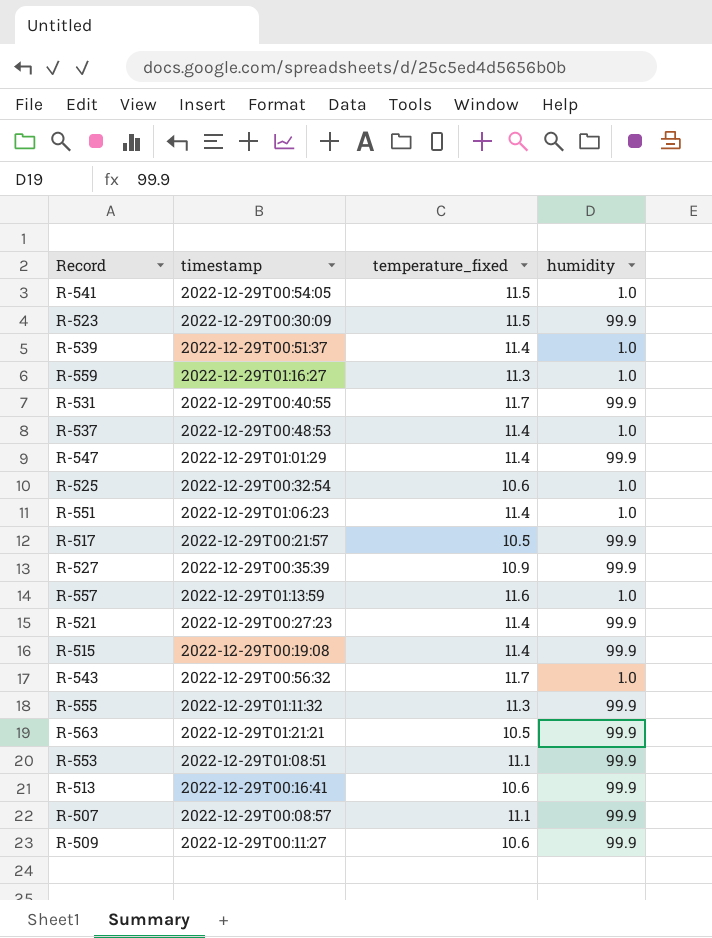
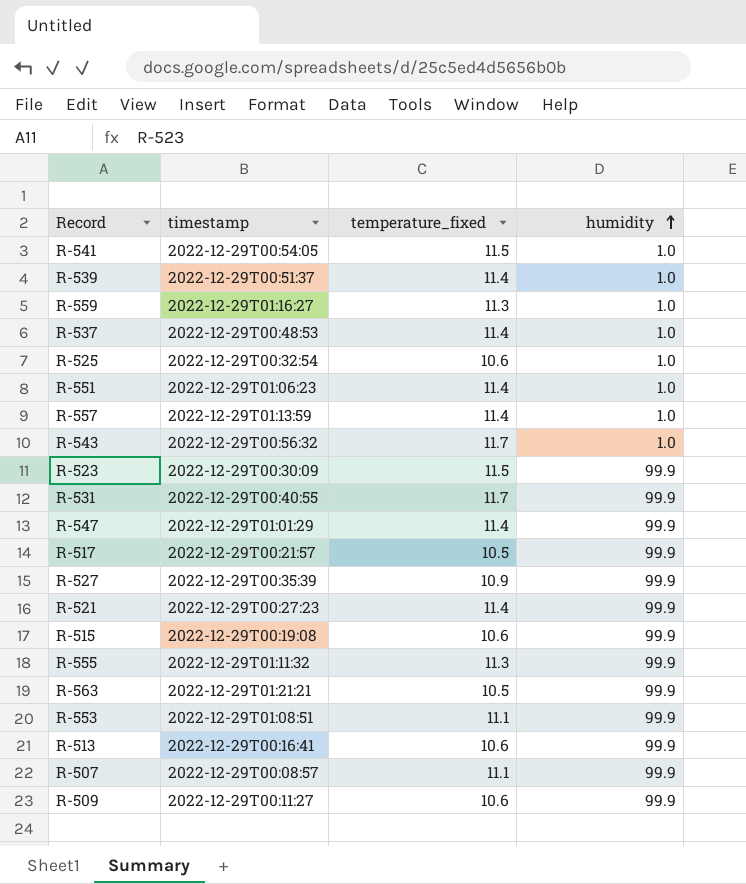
row order: none -> humidity ascending
R-557 | temperature_fixed: 11.6 -> 11.4
R-515 | temperature_fixed: 11.4 -> 10.6

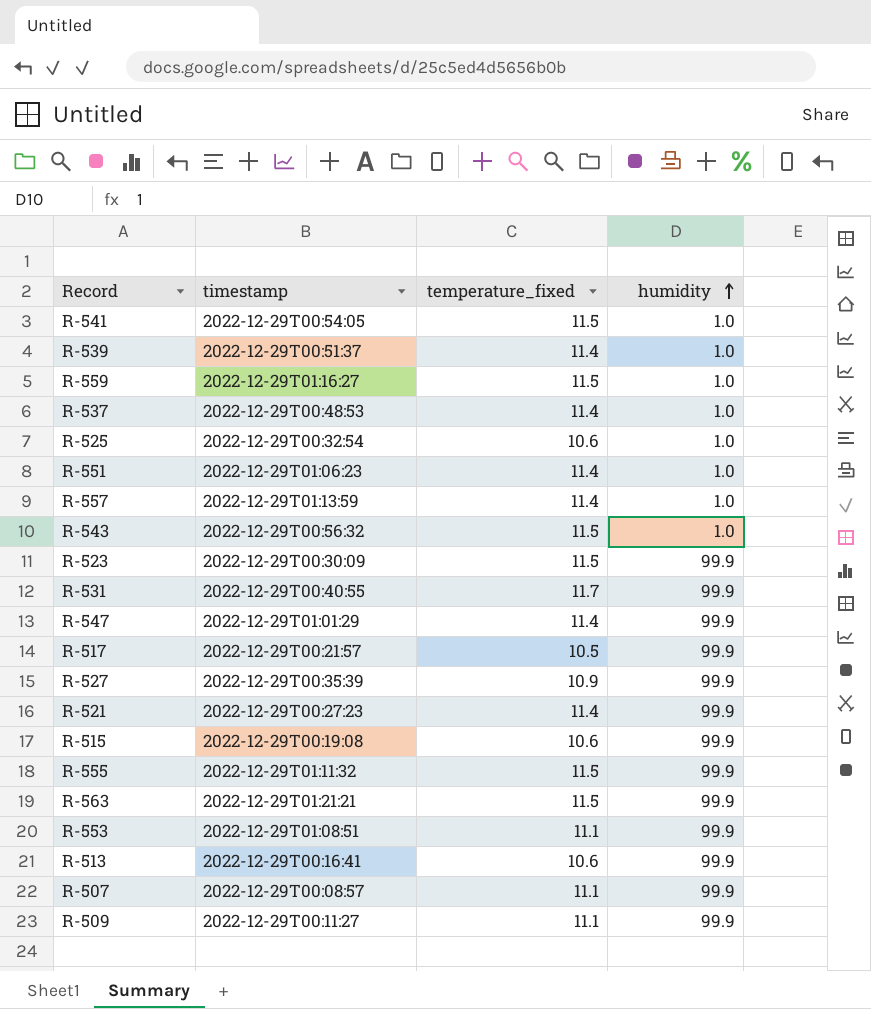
R-559 | temperature_fixed: 11.3 -> 11.5
R-543 | temperature_fixed: 11.7 -> 11.5
R-555 | temperature_fixed: 11.3 -> 11.5
R-563 | temperature_fixed: 10.5 -> 11.5
R-509 | temperature_fixed: 10.6 -> 11.1

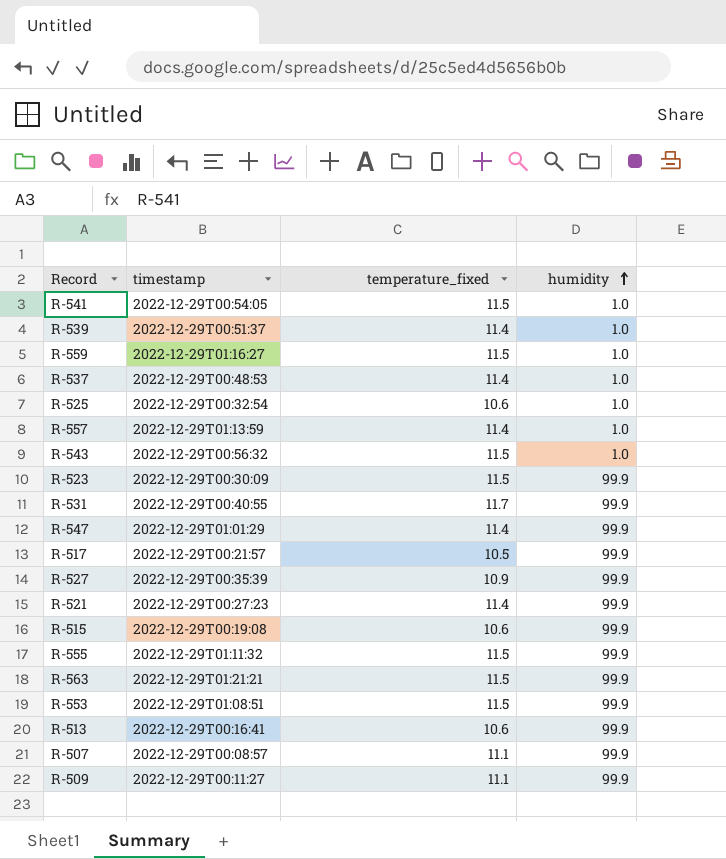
row R-551: 2022-12-29T01:06:23 | 11.4 | 1.0 -> none
R-553 | temperature_fixed: 11.1 -> 11.5

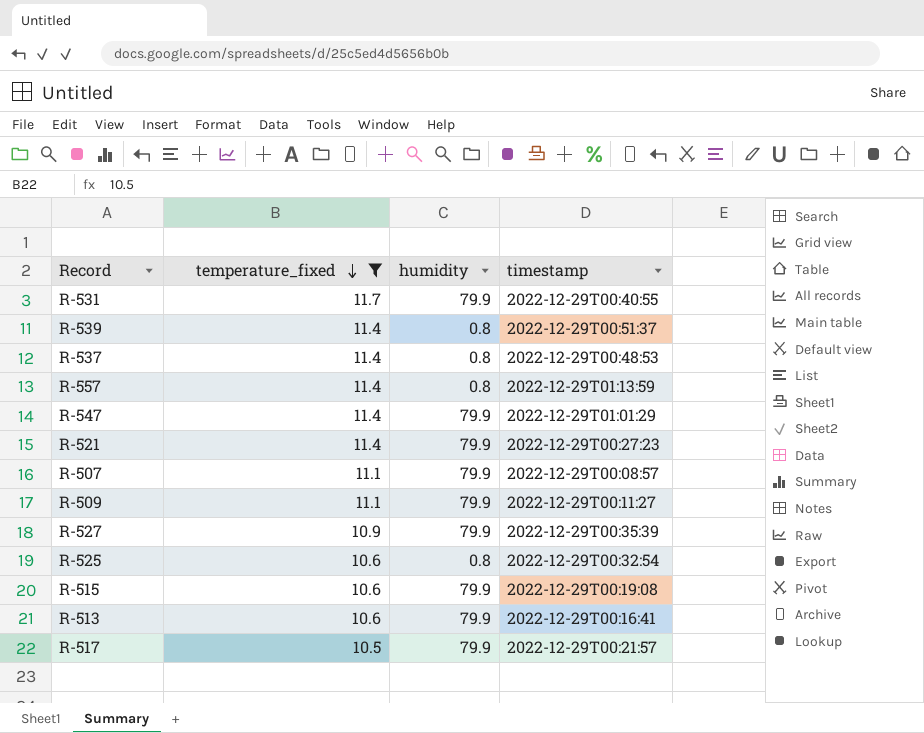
filter: none -> temperature_fixed != 11.5
row order: humidity ascending -> temperature_fixed descending
column timestamp | position: 2 -> 4
R-531 | humidity: 99.9 -> 79.9
R-539 | humidity: 1.0 -> 0.8
R-537 | humidity: 1.0 -> 0.8
R-557 | humidity: 1.0 -> 0.8
R-547 | humidity: 99.9 -> 79.9
R-521 | humidity: 99.9 -> 79.9
R-507 | humidity: 99.9 -> 79.9
R-509 | humidity: 99.9 -> 79.9
R-527 | humidity: 99.9 -> 79.9
R-525 | humidity: 1.0 -> 0.8
R-515 | humidity: 99.9 -> 79.9
R-513 | humidity: 99.9 -> 79.9
R-517 | humidity: 99.9 -> 79.9

